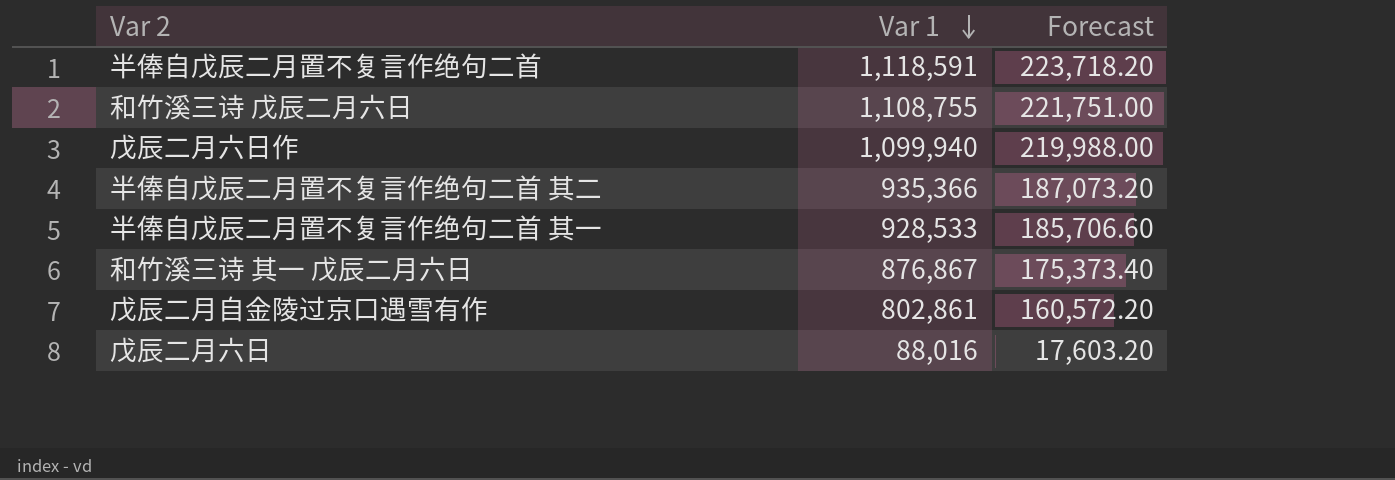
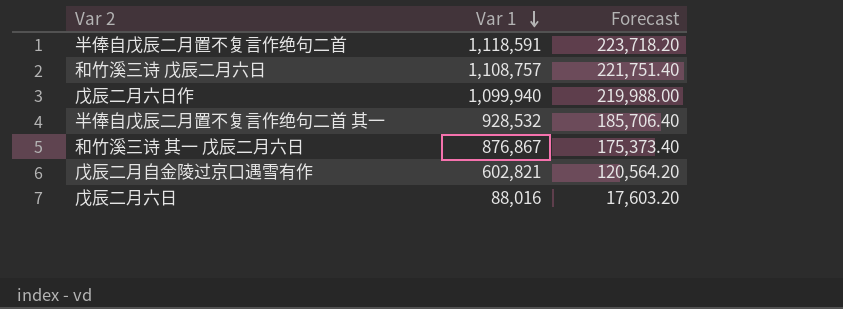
row 半俸自戊辰二月置不复言作绝句二首 其二: 935,366 | 187,073.20 -> none
和竹溪三诗 戊辰二月六日 | Var 1: 1,108,755 -> 1,108,757
和竹溪三诗 戊辰二月六日 | Forecast: 221,751.00 -> 221,751.40
半俸自戊辰二月置不复言作绝句二首 其一 | Var 1: 928,533 -> 928,532
半俸自戊辰二月置不复言作绝句二首 其一 | Forecast: 185,706.60 -> 185,706.40
戊辰二月自金陵过京口遇雪有作 | Var 1: 802,861 -> 602,821
戊辰二月自金陵过京口遇雪有作 | Forecast: 160,572.20 -> 120,564.20

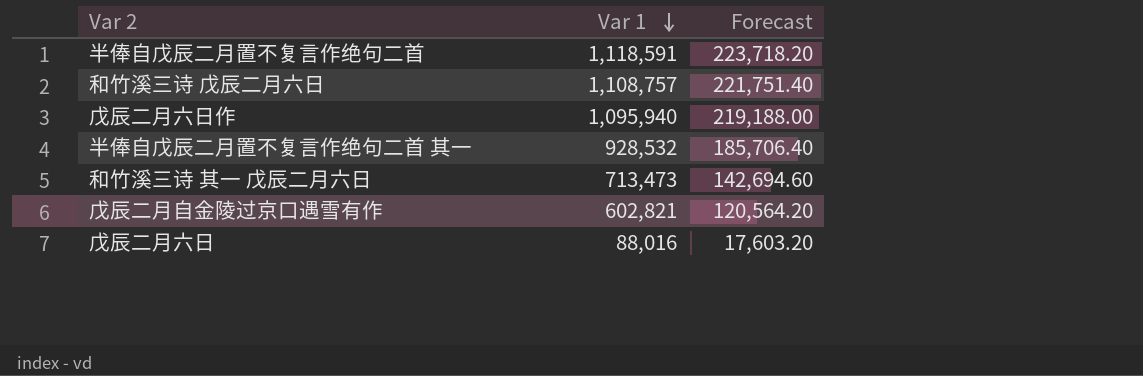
戊辰二月六日作 | Var 1: 1,099,940 -> 1,095,940
戊辰二月六日作 | Forecast: 219,988.00 -> 219,188.00
和竹溪三诗 其一 戊辰二月六日 | Var 1: 876,867 -> 713,473
和竹溪三诗 其一 戊辰二月六日 | Forecast: 175,373.40 -> 142,694.60

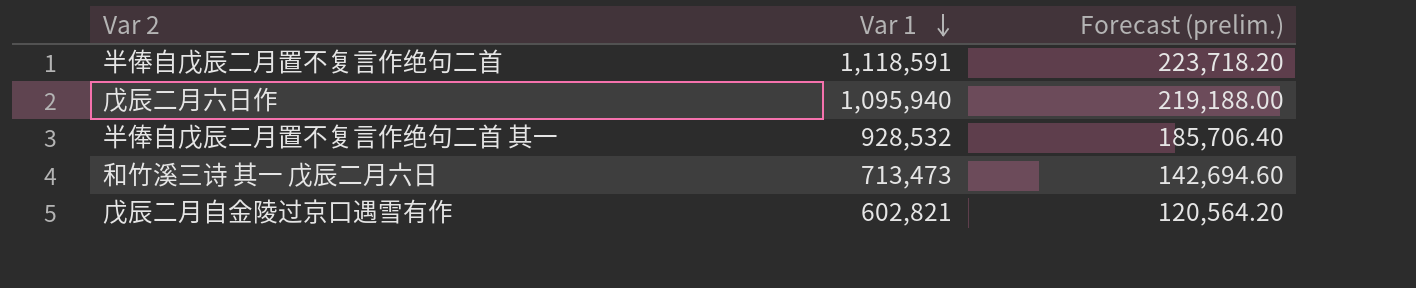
column name: Forecast -> Forecast (prelim.)
row 和竹溪三诗 戊辰二月六日: 1,108,757 | 221,751.40 -> none
row 戊辰二月六日: 88,016 | 17,603.20 -> none

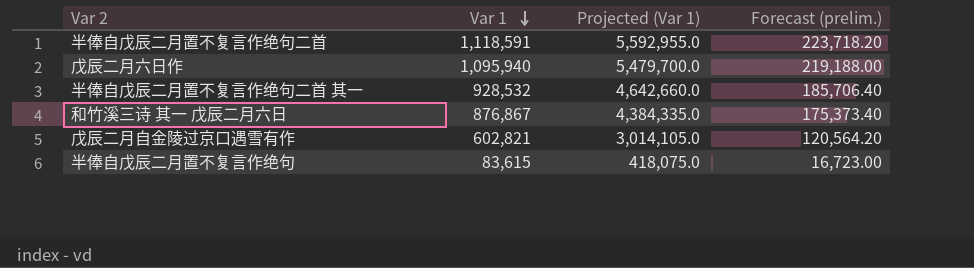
column Projected (Var 1) | formula: none -> [Var 1] * 5
和竹溪三诗 其一 戊辰二月六日 | Var 1: 713,473 -> 876,867
和竹溪三诗 其一 戊辰二月六日 | Forecast (prelim.): 142,694.60 -> 175,373.40
row 半俸自戊辰二月置不复言作绝句: none -> 83,615 | 418,075.0 | 16,723.00

